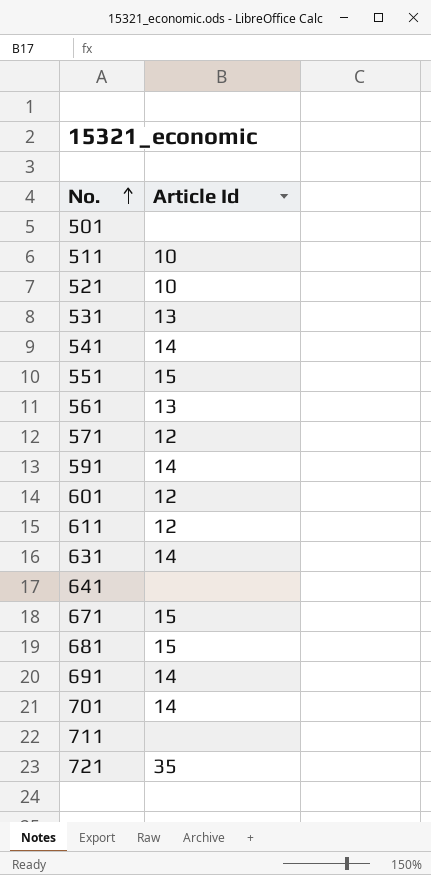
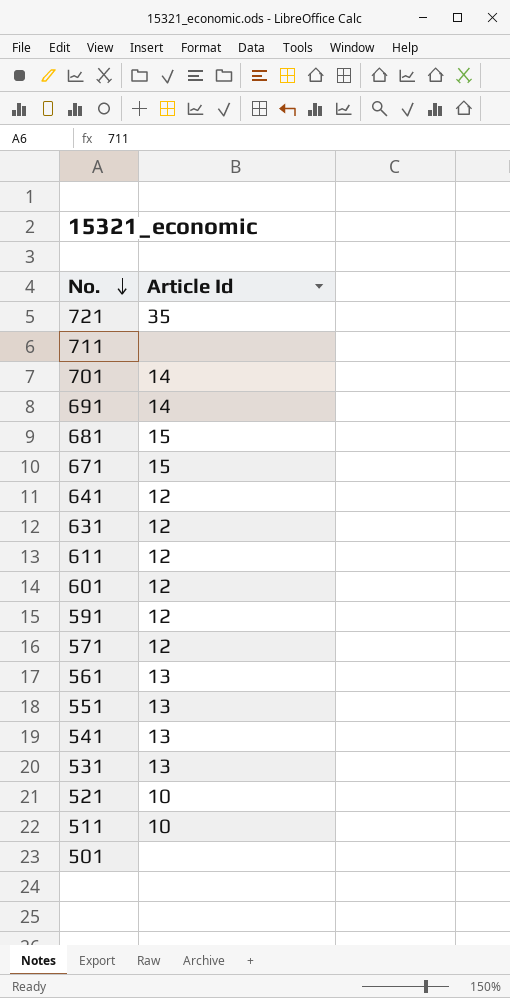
row order: No. ascending -> No. descending
641 | Article Id: none -> 12
631 | Article Id: 14 -> 12
591 | Article Id: 14 -> 12
551 | Article Id: 15 -> 13
541 | Article Id: 14 -> 13

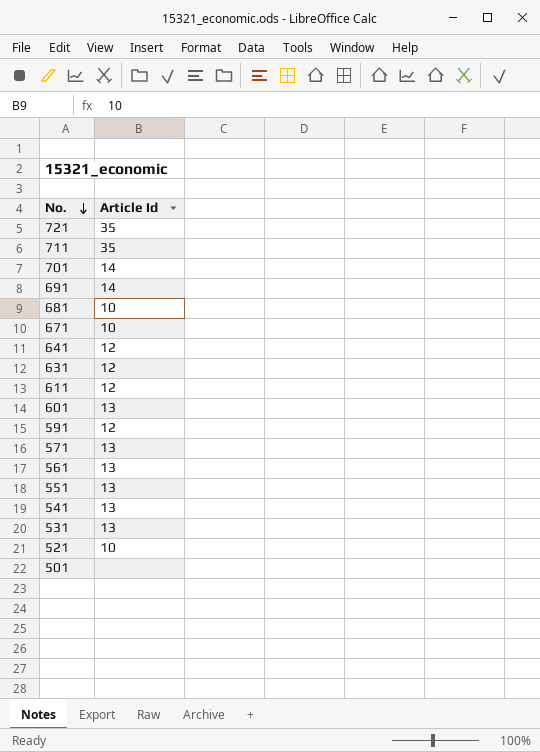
row 511: 10 -> none
711 | Article Id: none -> 35
681 | Article Id: 15 -> 10
671 | Article Id: 15 -> 10
601 | Article Id: 12 -> 13
571 | Article Id: 12 -> 13

